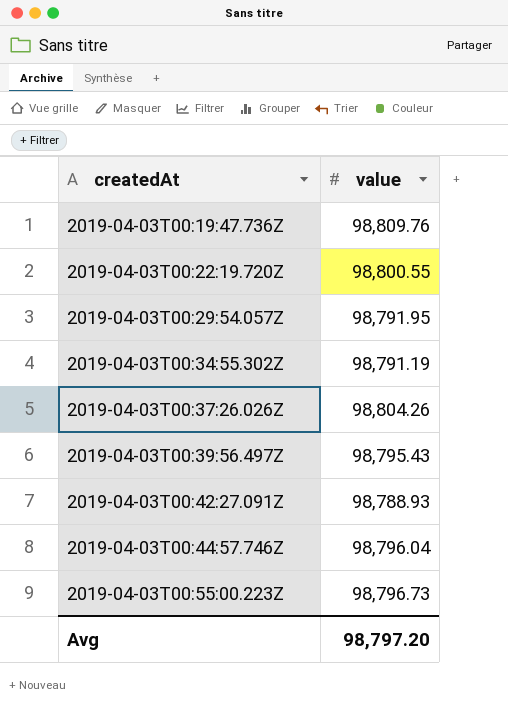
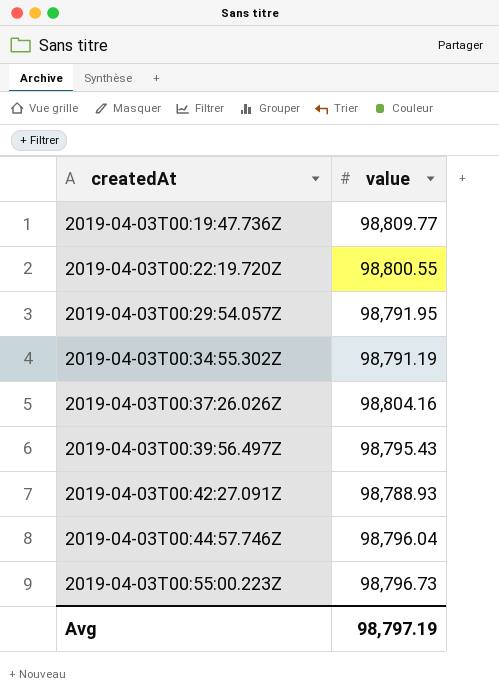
2019-04-03T00:19:47.736Z | value: 98,809.76 -> 98,809.77
2019-04-03T00:37:26.026Z | value: 98,804.26 -> 98,804.16
Avg | value: 98,797.20 -> 98,797.19

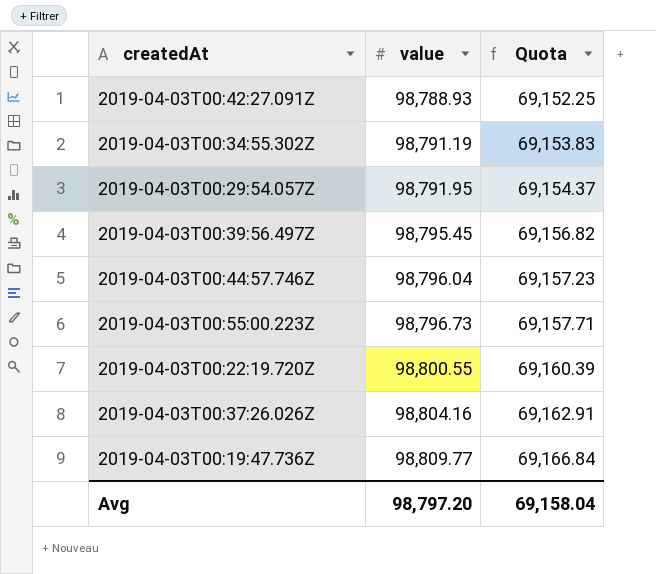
row order: createdAt ascending -> value ascending
column Quota | formula: none -> [value] * 0.7
2019-04-03T00:39:56.497Z | value: 98,795.43 -> 98,795.45
Avg | value: 98,797.19 -> 98,797.20

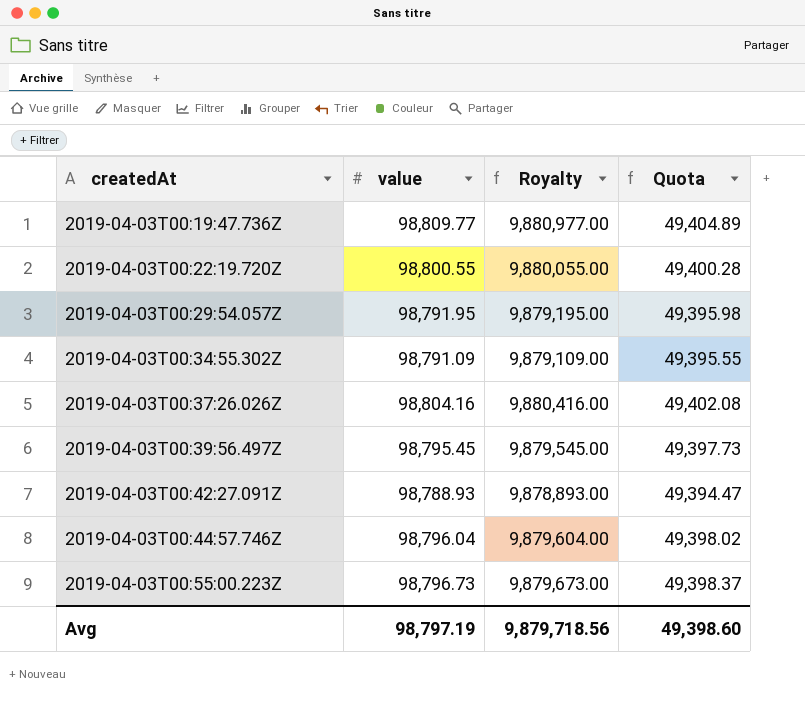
row order: value ascending -> createdAt ascending
column Royalty | formula: none -> [value] * 100
column Quota | formula: [value] * 0.7 -> [value] * 0.5
2019-04-03T00:34:55.302Z | value: 98,791.19 -> 98,791.09
Avg | value: 98,797.20 -> 98,797.19
Avg | Quota: 69,158.04 -> 49,398.60

